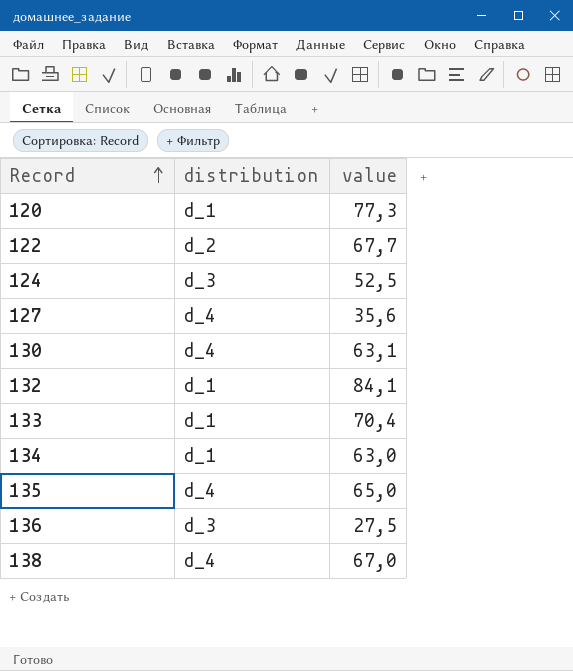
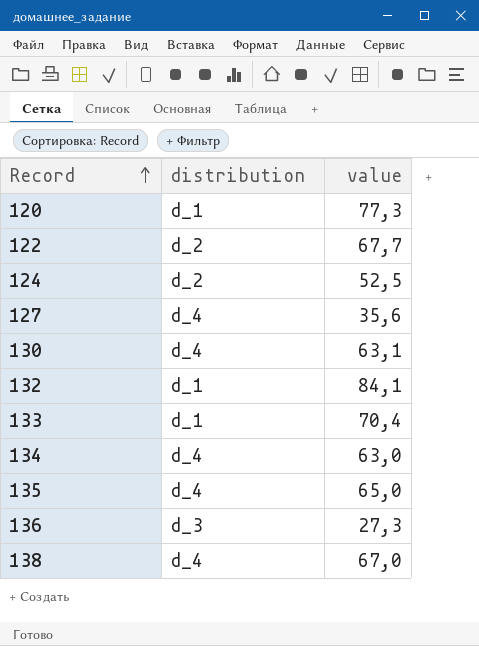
124 | distribution: d_3 -> d_2
134 | distribution: d_1 -> d_4
136 | value: 27,5 -> 27,3

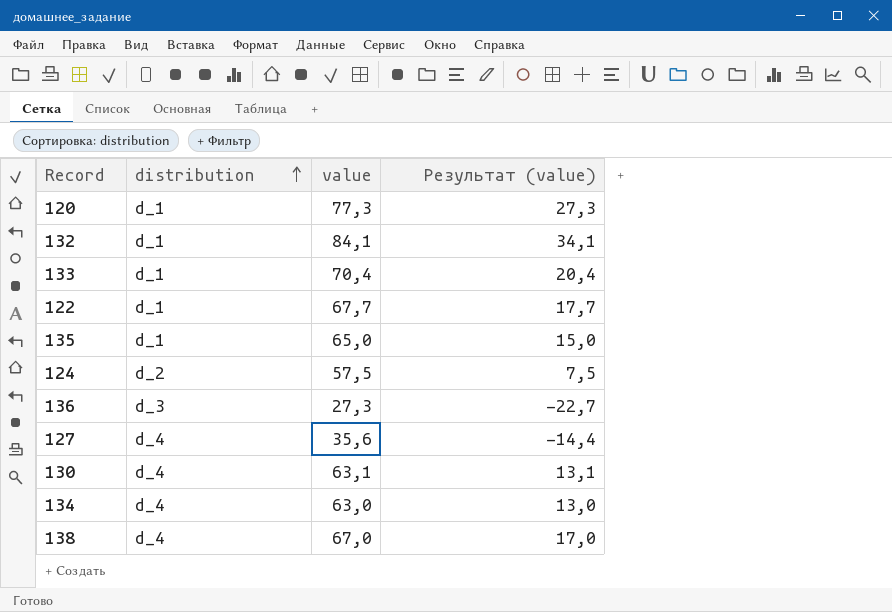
row order: Record ascending -> distribution ascending
column Результат (value) | formula: none -> [value] - 50
122 | distribution: d_2 -> d_1
135 | distribution: d_4 -> d_1
124 | value: 52,5 -> 57,5

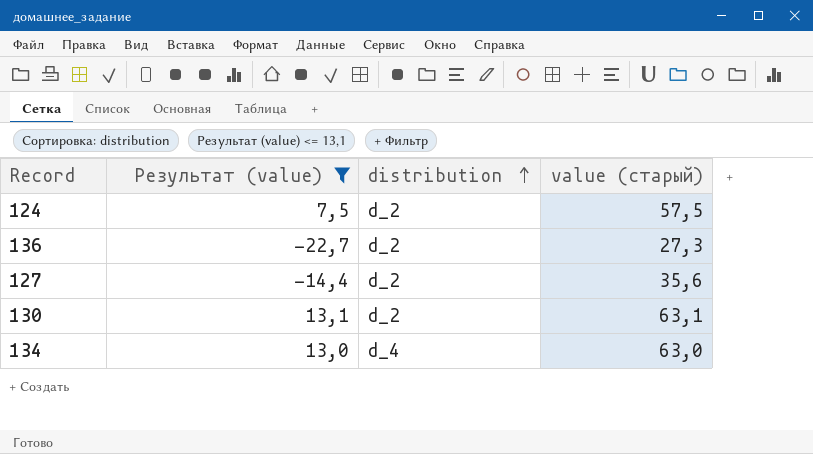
filter: none -> Результат (value) <= 13,1
column Результат (value) | position: 4 -> 2
column name: value -> value (старый)
136 | distribution: d_3 -> d_2
127 | distribution: d_4 -> d_2
130 | distribution: d_4 -> d_2

